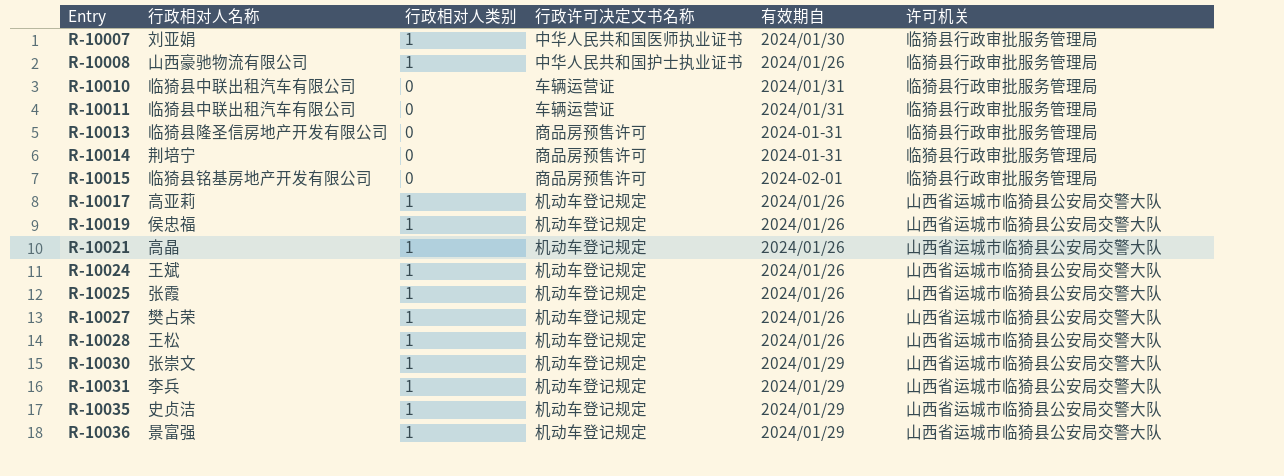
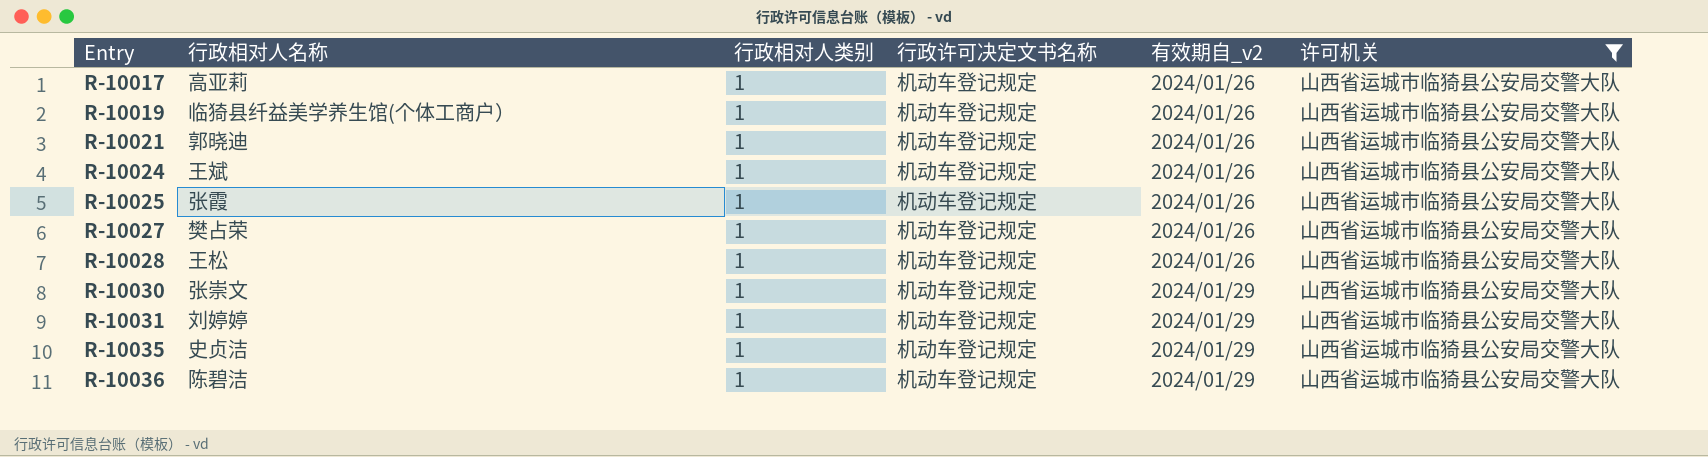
filter: none -> 许可机关 = 山西省运城市临猗县公安局交警大队
column name: 有效期自 -> 有效期自_v2
R-10019 | 行政相对人名称: 侯忠福 -> 临猗县纤益美学养生馆(个体工商户）
R-10021 | 行政相对人名称: 高晶 -> 郭晓迪
R-10031 | 行政相对人名称: 李兵 -> 刘婷婷
R-10036 | 行政相对人名称: 景富强 -> 陈碧洁

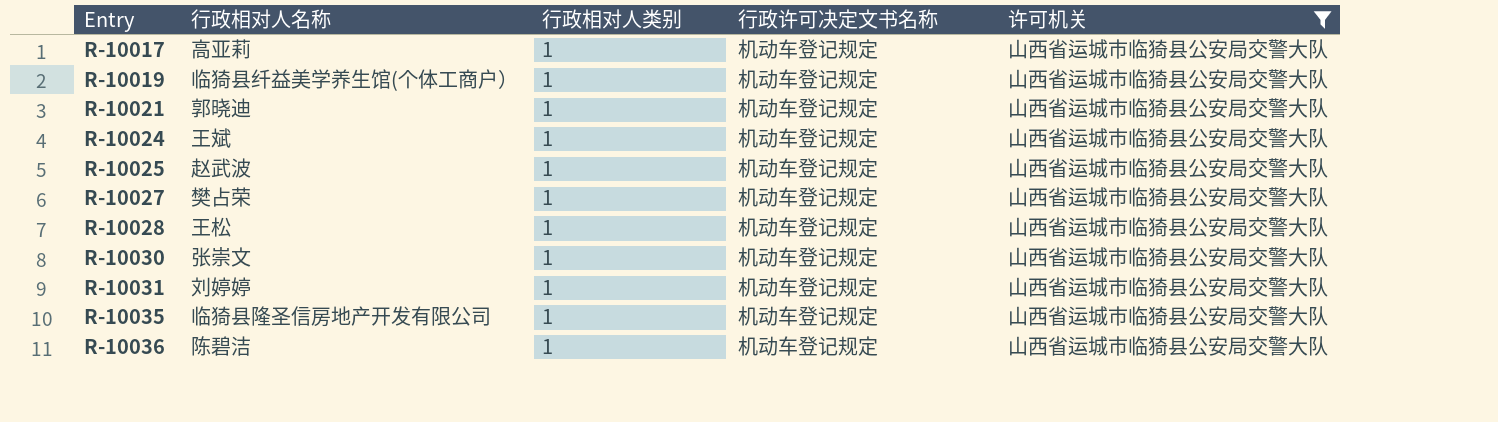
column 有效期自_v2 | position: 5 -> none
R-10025 | 行政相对人名称: 张霞 -> 赵武波
R-10035 | 行政相对人名称: 史贞洁 -> 临猗县隆圣信房地产开发有限公司

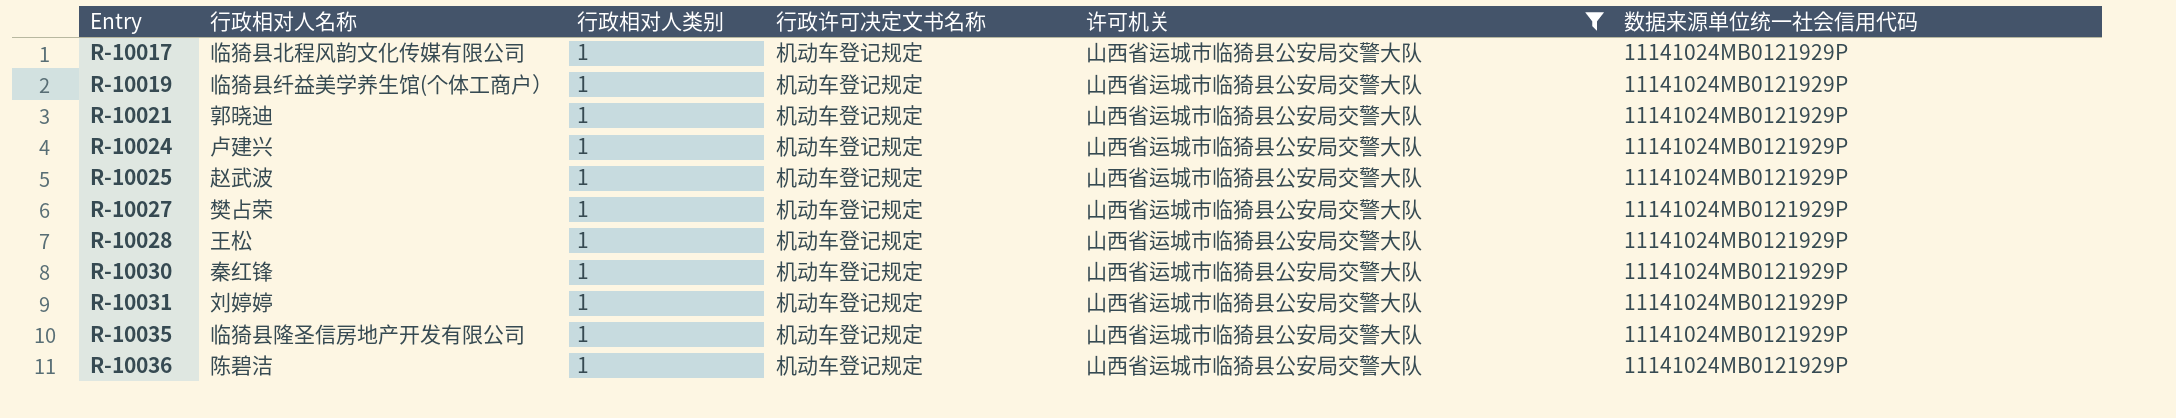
column 数据来源单位统一社会信用代码 | position: none -> 6
R-10017 | 行政相对人名称: 高亚莉 -> 临猗县北程风韵文化传媒有限公司
R-10024 | 行政相对人名称: 王斌 -> 卢建兴
R-10030 | 行政相对人名称: 张崇文 -> 秦红锋

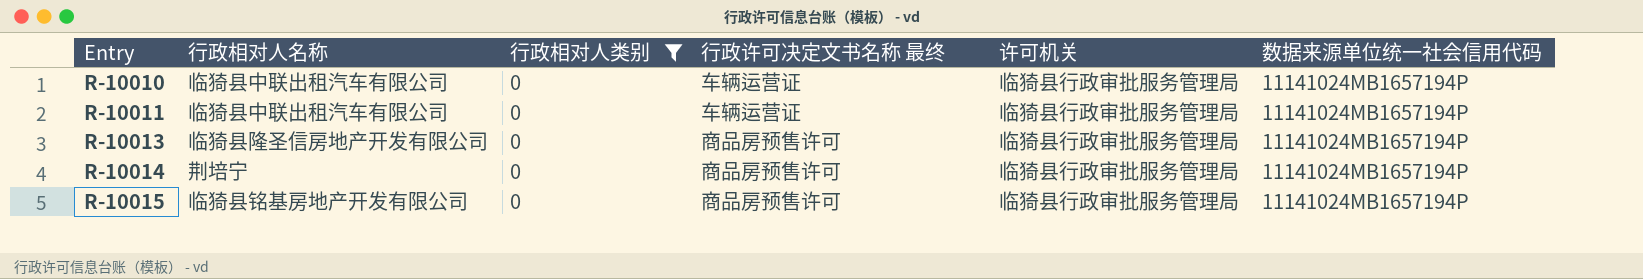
filter: 许可机关 = 山西省运城市临猗县公安局交警大队 -> 行政相对人类别 = 0
column name: 行政许可决定文书名称 -> 行政许可决定文书名称 最终

